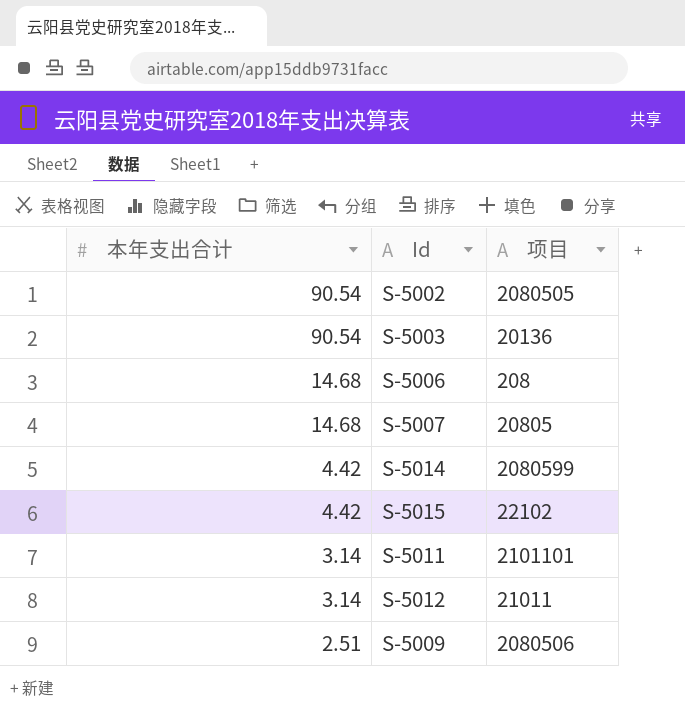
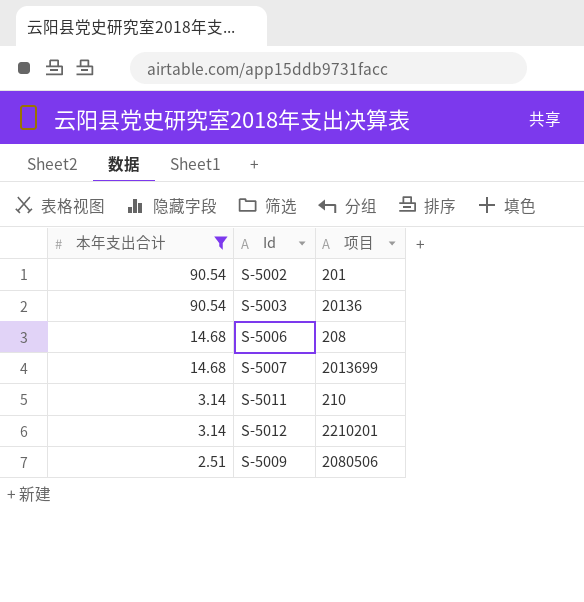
filter: none -> 本年支出合计 != 4.42
S-5002 | 项目: 2080505 -> 201
S-5007 | 项目: 20805 -> 2013699
S-5011 | 项目: 2101101 -> 210
S-5012 | 项目: 21011 -> 2210201

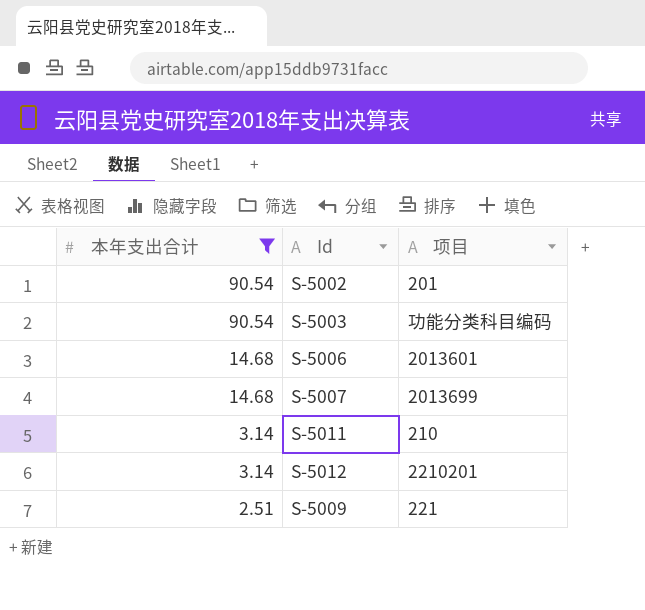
S-5003 | 项目: 20136 -> 功能分类科目编码
S-5006 | 项目: 208 -> 2013601
S-5009 | 项目: 2080506 -> 221

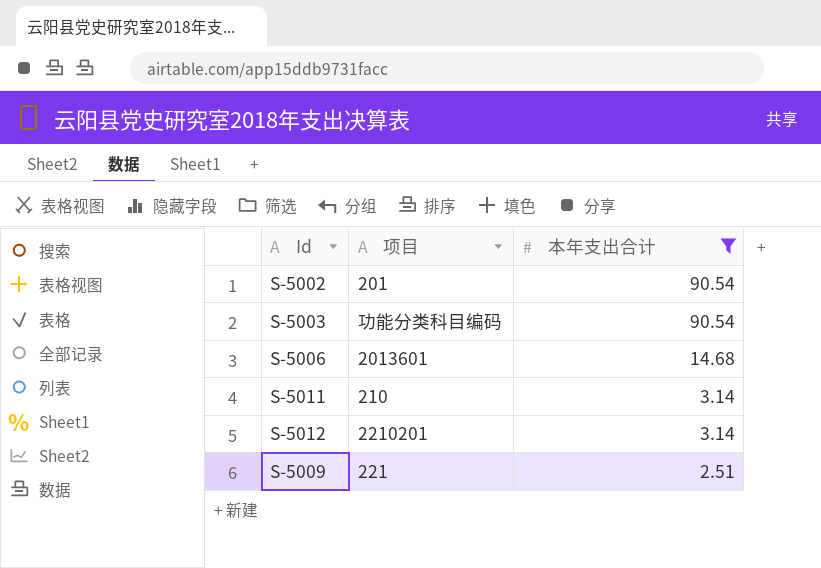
column 本年支出合计 | position: 1 -> 3
row S-5007: 14.68 | 2013699 -> none

